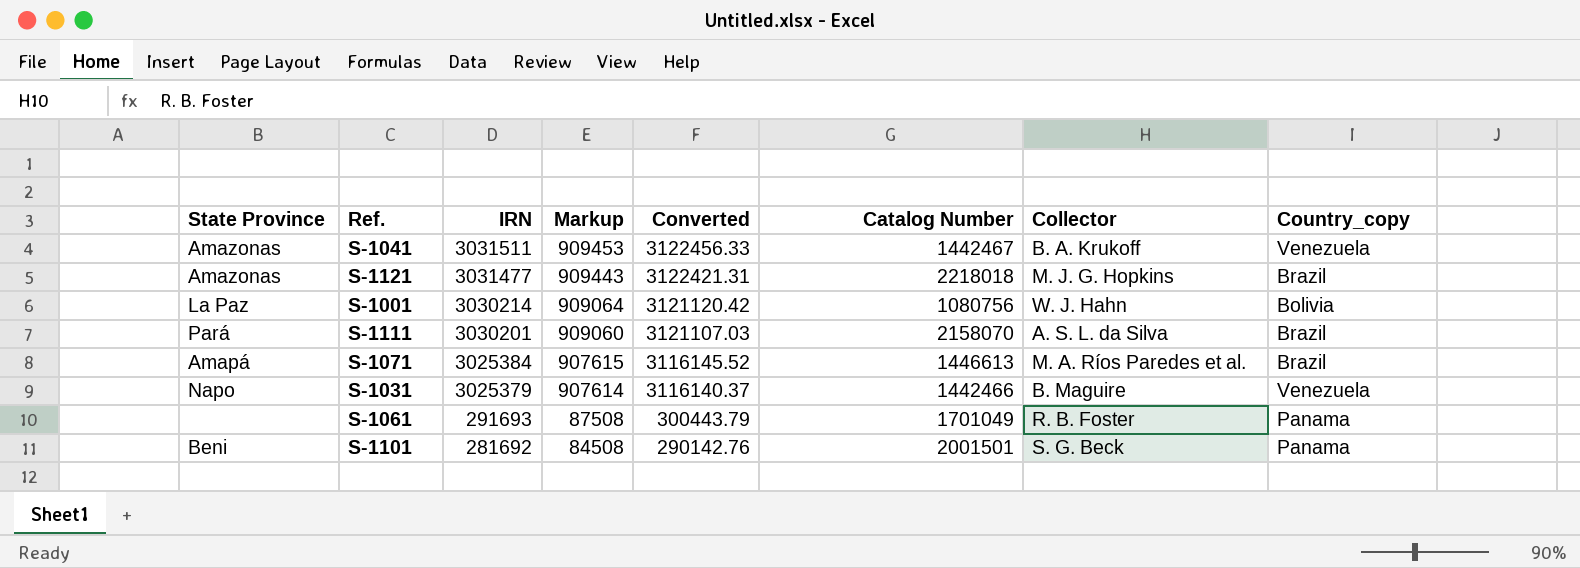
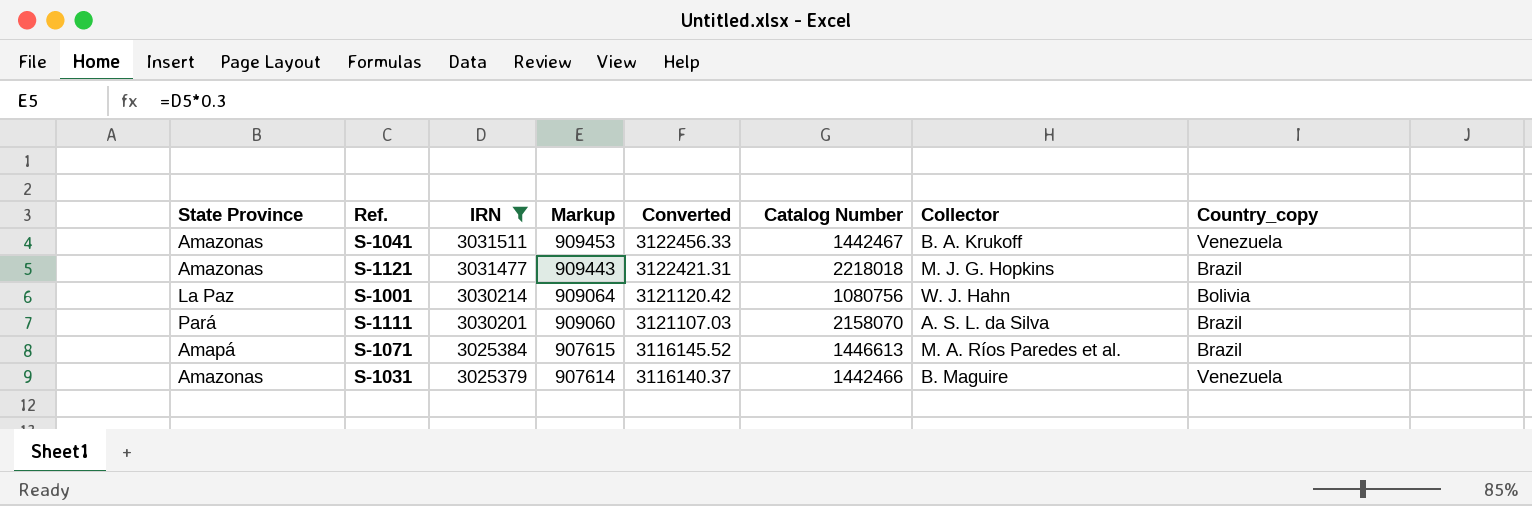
filter: none -> IRN >= 3025379
S-1031 | State Province: Napo -> Amazonas

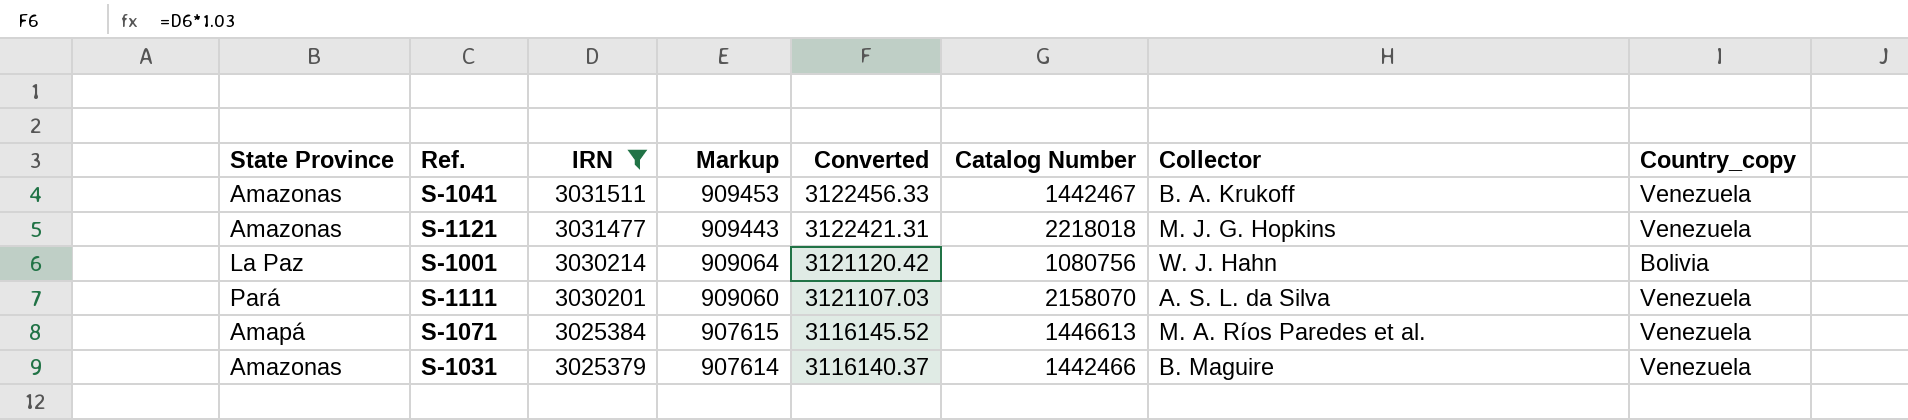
S-1121 | Country_copy: Brazil -> Venezuela
S-1111 | Country_copy: Brazil -> Venezuela
S-1071 | Country_copy: Brazil -> Venezuela

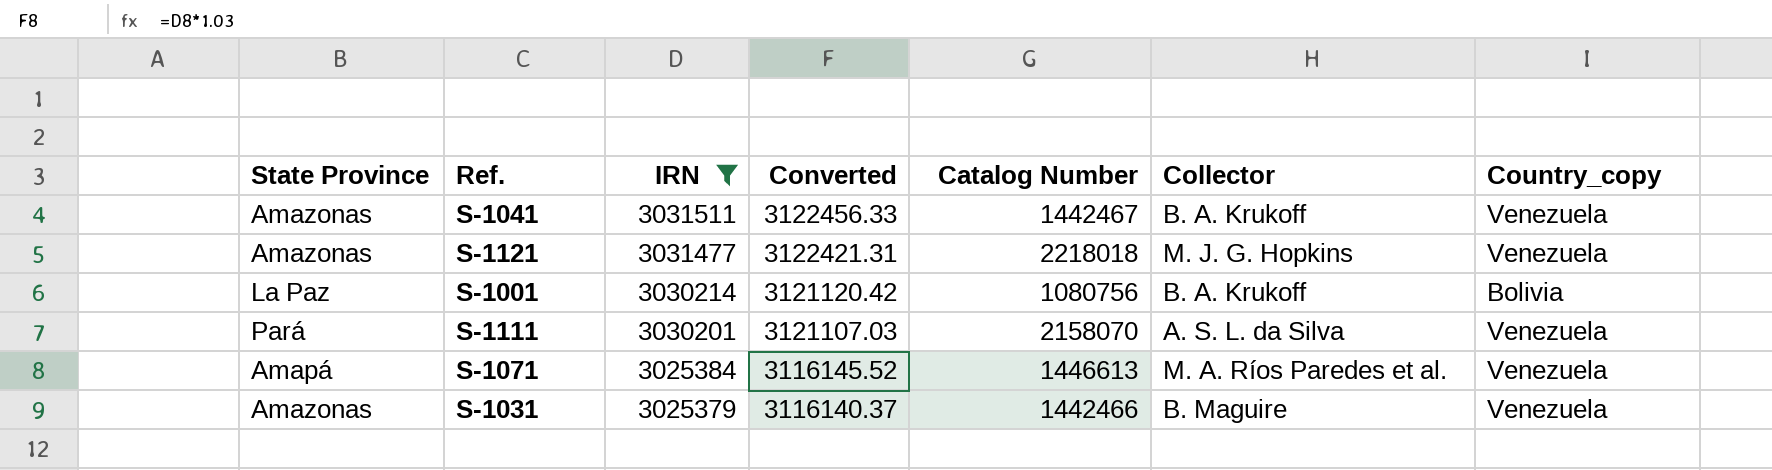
column Markup | formula: [IRN] * 0.3 -> none
S-1001 | Collector: W. J. Hahn -> B. A. Krukoff

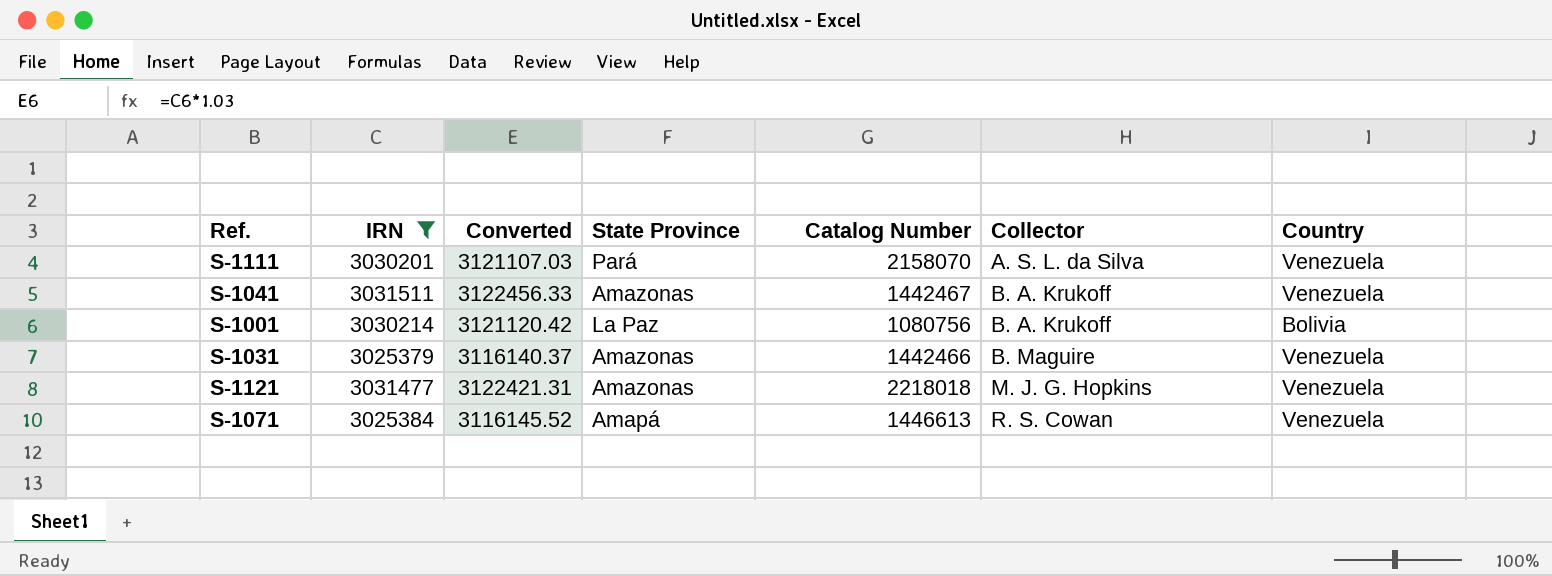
row order: IRN descending -> Collector ascending
column State Province | position: 1 -> 4
column name: Country_copy -> Country
S-1071 | Collector: M. A. Ríos Paredes et al. -> R. S. Cowan

